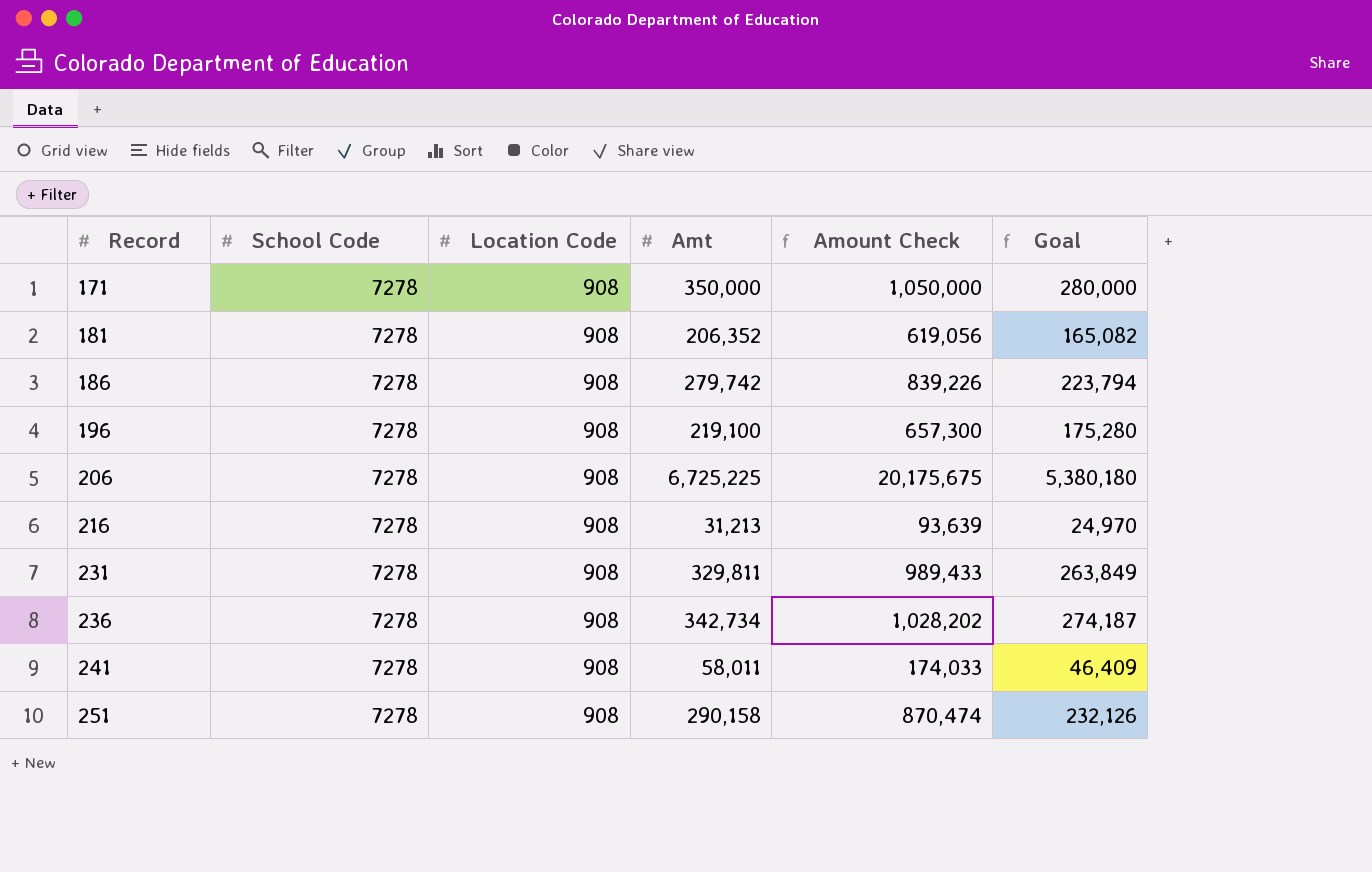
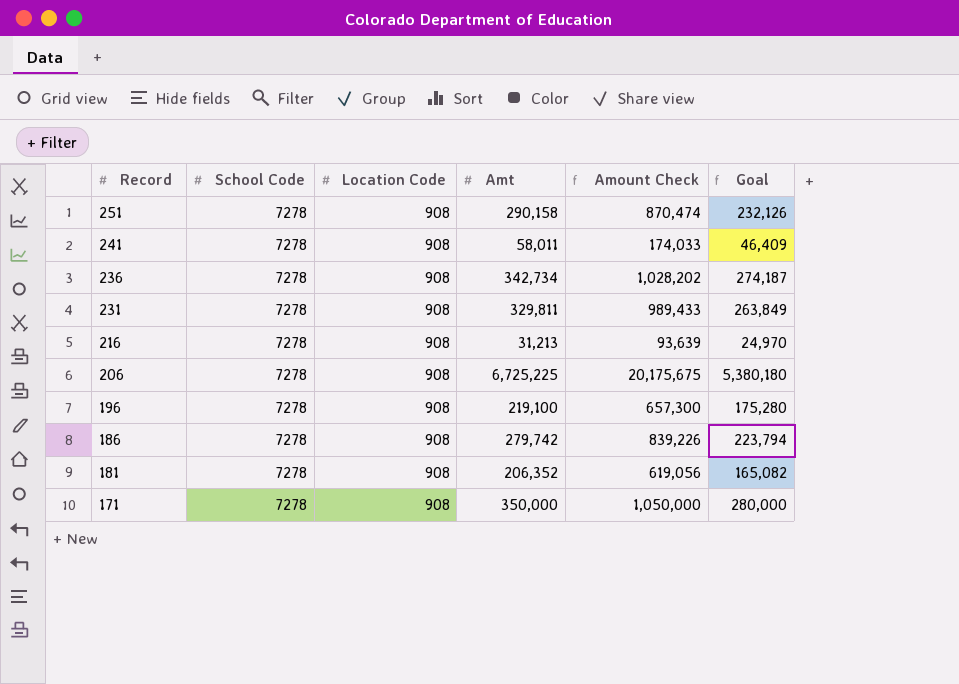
row order: Record ascending -> Record descending

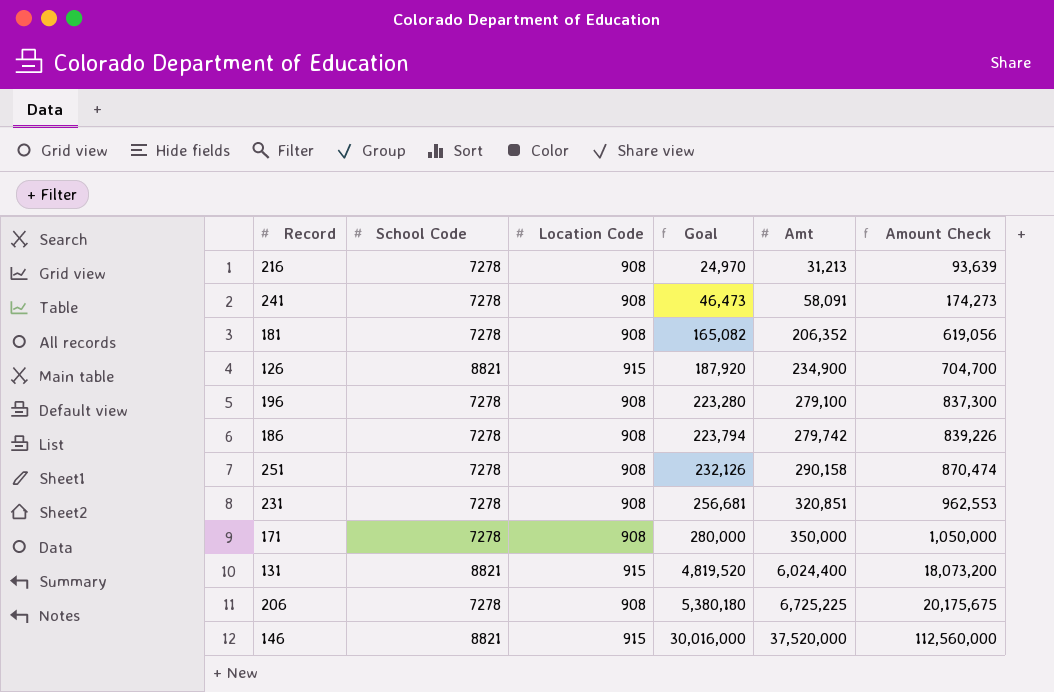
row order: Record descending -> Goal ascending
column Goal | position: 6 -> 4
row 236: 7278 | 908 | 342,734 | 1,028,202 | 274,187 -> none
241 | Goal: 46,409 -> 46,473
241 | Amt: 58,011 -> 58,091
241 | Amount Check: 174,033 -> 174,273
row 126: none -> 8821 | 915 | 187,920 | 234,900 | 704,700
196 | Goal: 175,280 -> 223,280
196 | Amt: 219,100 -> 279,100
196 | Amount Check: 657,300 -> 837,300
231 | Goal: 263,849 -> 256,681
231 | Amt: 329,811 -> 320,851
231 | Amount Check: 989,433 -> 962,553
row 131: none -> 8821 | 915 | 4,819,520 | 6,024,400 | 18,073,200
row 146: none -> 8821 | 915 | 30,016,000 | 37,520,000 | 112,560,000

